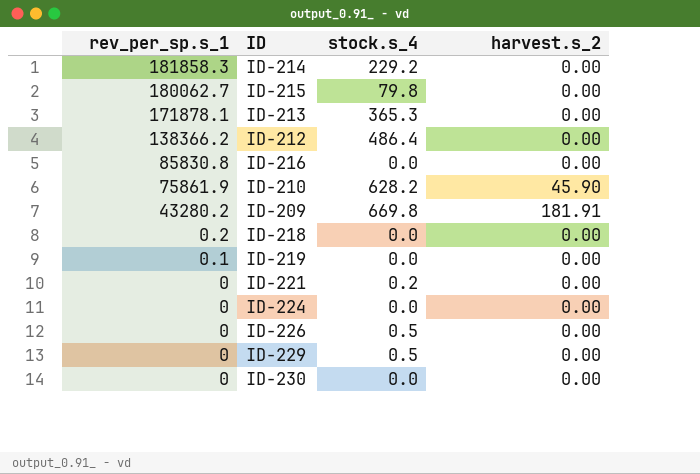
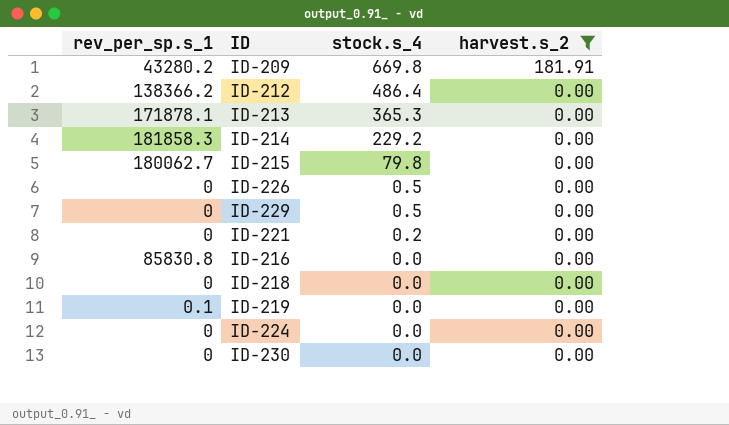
filter: none -> harvest.s_2 != 45.90
row order: rev_per_sp.s_1 descending -> stock.s_4 descending
ID-218 | rev_per_sp.s_1: 0.2 -> 0

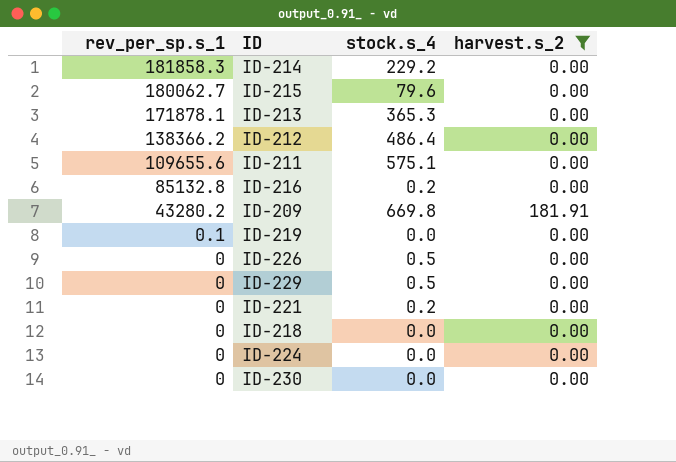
row order: stock.s_4 descending -> rev_per_sp.s_1 descending
ID-215 | stock.s_4: 79.8 -> 79.6
row ID-211: none -> 109655.6 | 575.1 | 0.00
ID-216 | rev_per_sp.s_1: 85830.8 -> 85132.8
ID-216 | stock.s_4: 0.0 -> 0.2

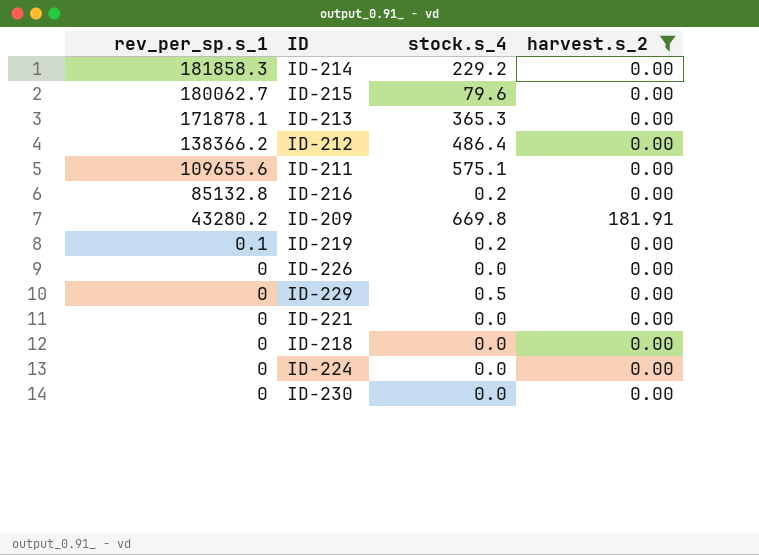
ID-219 | stock.s_4: 0.0 -> 0.2
ID-226 | stock.s_4: 0.5 -> 0.0
ID-221 | stock.s_4: 0.2 -> 0.0

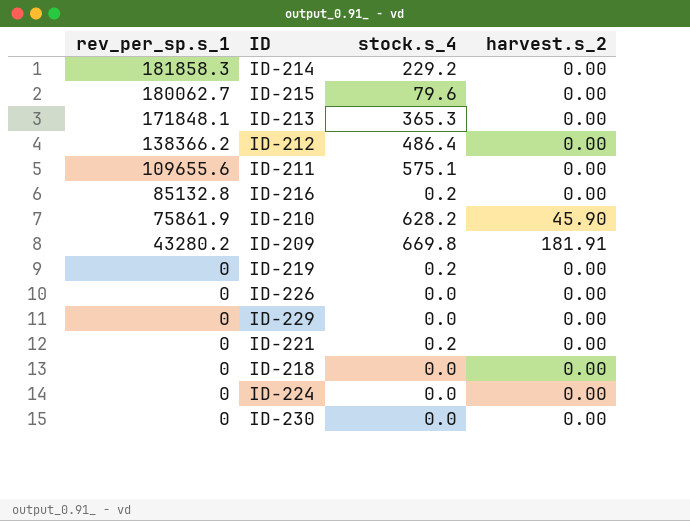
filter: harvest.s_2 != 45.90 -> none
ID-213 | rev_per_sp.s_1: 171878.1 -> 171848.1
ID-219 | rev_per_sp.s_1: 0.1 -> 0
ID-229 | stock.s_4: 0.5 -> 0.0
ID-221 | stock.s_4: 0.0 -> 0.2

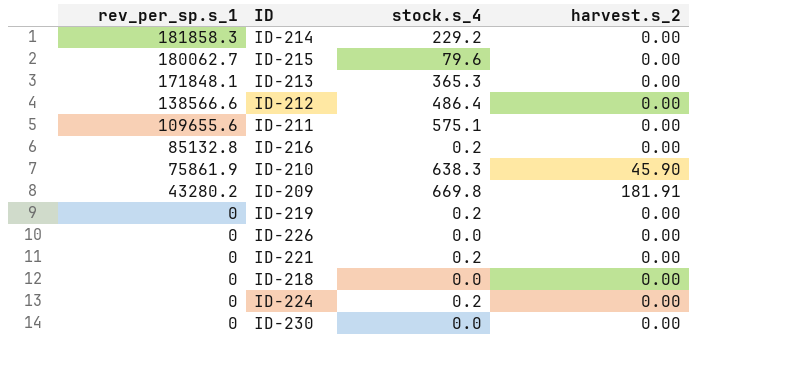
row ID-229: 0 | 0.0 | 0.00 -> none
ID-212 | rev_per_sp.s_1: 138366.2 -> 138566.6
ID-210 | stock.s_4: 628.2 -> 638.3
ID-224 | stock.s_4: 0.0 -> 0.2

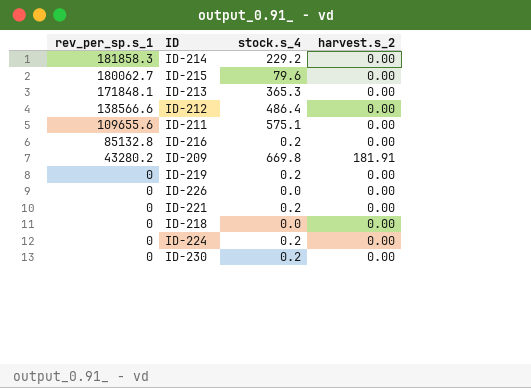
row ID-210: 75861.9 | 638.3 | 45.90 -> none
ID-230 | stock.s_4: 0.0 -> 0.2

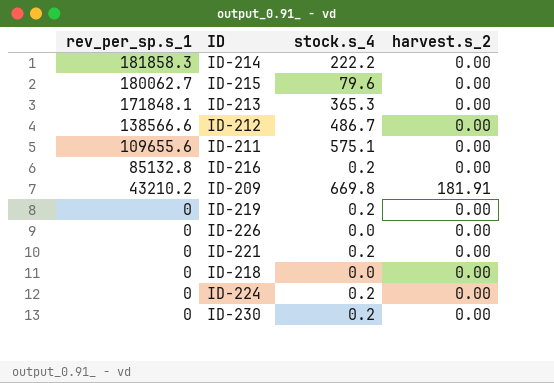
ID-214 | stock.s_4: 229.2 -> 222.2
ID-212 | stock.s_4: 486.4 -> 486.7
ID-209 | rev_per_sp.s_1: 43280.2 -> 43210.2

